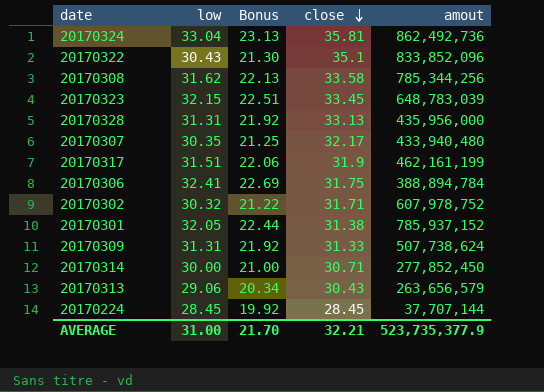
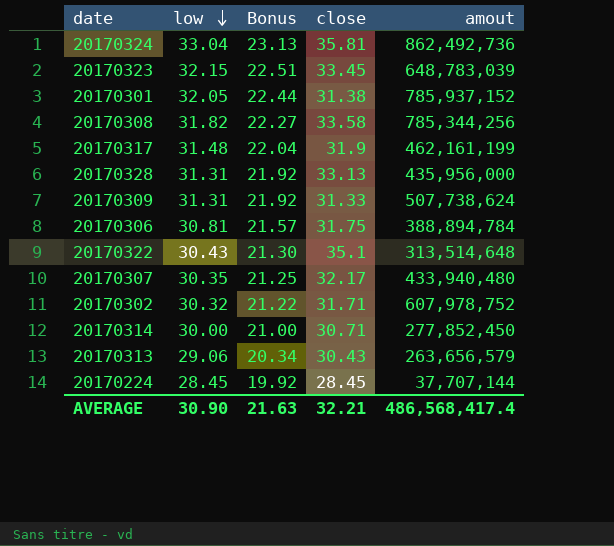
row order: close descending -> low descending
20170308 | low: 31.62 -> 31.82
20170308 | Bonus: 22.13 -> 22.27
20170317 | low: 31.51 -> 31.48
20170317 | Bonus: 22.06 -> 22.04
20170306 | low: 32.41 -> 30.81
20170306 | Bonus: 22.69 -> 21.57
20170322 | amout: 833,852,096 -> 313,514,648
AVERAGE | low: 31.00 -> 30.90
AVERAGE | Bonus: 21.70 -> 21.63
AVERAGE | amout: 523,735,377.9 -> 486,568,417.4

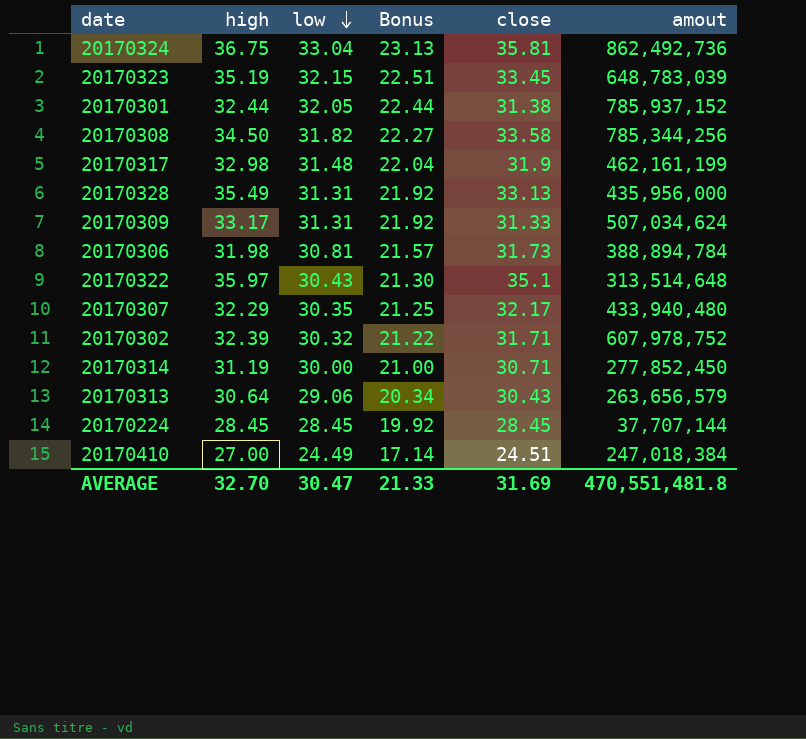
column high | position: none -> 2
20170309 | amout: 507,738,624 -> 507,034,624
20170306 | close: 31.75 -> 31.73
row 20170410: none -> 27.00 | 24.49 | 17.14 | 24.51 | 247,018,384
AVERAGE | low: 30.90 -> 30.47
AVERAGE | Bonus: 21.63 -> 21.33
AVERAGE | close: 32.21 -> 31.69
AVERAGE | amout: 486,568,417.4 -> 470,551,481.8

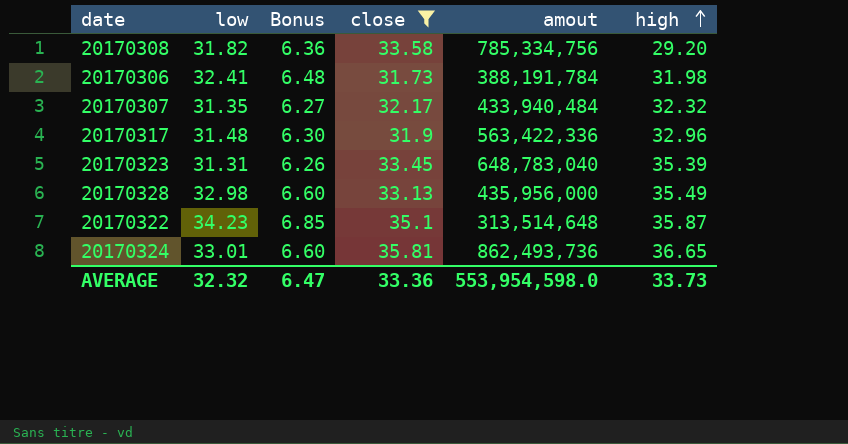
filter: none -> close >= 31.73
row order: low descending -> high ascending
column Bonus | formula: [low] * 0.7 -> [low] * 0.2
column high | position: 2 -> 6
20170308 | amout: 785,344,256 -> 785,334,756
20170308 | high: 34.50 -> 29.20
20170306 | low: 30.81 -> 32.41
20170306 | amout: 388,894,784 -> 388,191,784
20170307 | low: 30.35 -> 31.35
20170307 | amout: 433,940,480 -> 433,940,484
20170307 | high: 32.29 -> 32.32
20170317 | amout: 462,161,199 -> 563,422,336
20170317 | high: 32.98 -> 32.96
20170323 | low: 32.15 -> 31.31
20170323 | amout: 648,783,039 -> 648,783,040
20170323 | high: 35.19 -> 35.39
20170328 | low: 31.31 -> 32.98
20170322 | low: 30.43 -> 34.23
20170322 | high: 35.97 -> 35.87
20170324 | low: 33.04 -> 33.01
20170324 | amout: 862,492,736 -> 862,493,736
20170324 | high: 36.75 -> 36.65
AVERAGE | low: 30.47 -> 32.32
AVERAGE | Bonus: 21.33 -> 6.47
AVERAGE | close: 31.69 -> 33.36
AVERAGE | amout: 470,551,481.8 -> 553,954,598.0
AVERAGE | high: 32.70 -> 33.73

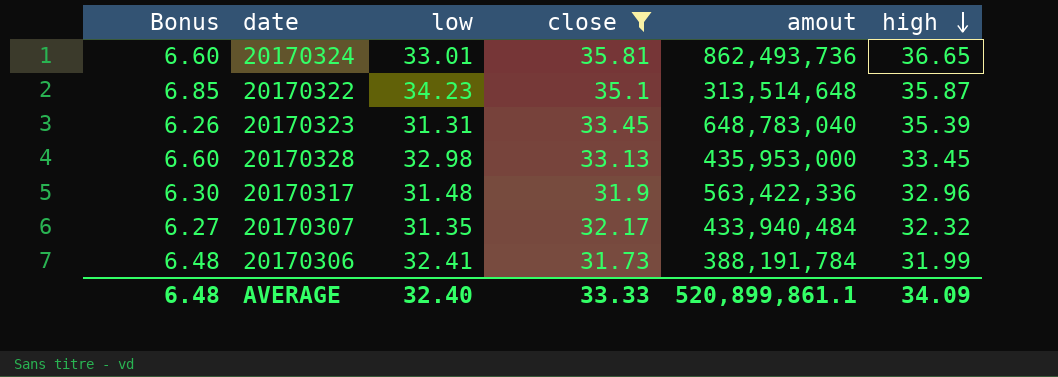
row order: high ascending -> high descending
column Bonus | position: 3 -> 1
row 20170308: 31.82 | 6.36 | 33.58 | 785,334,756 | 29.20 -> none
20170328 | amout: 435,956,000 -> 435,953,000
20170328 | high: 35.49 -> 33.45
20170306 | high: 31.98 -> 31.99
AVERAGE | Bonus: 6.47 -> 6.48
AVERAGE | low: 32.32 -> 32.40
AVERAGE | close: 33.36 -> 33.33
AVERAGE | amout: 553,954,598.0 -> 520,899,861.1
AVERAGE | high: 33.73 -> 34.09

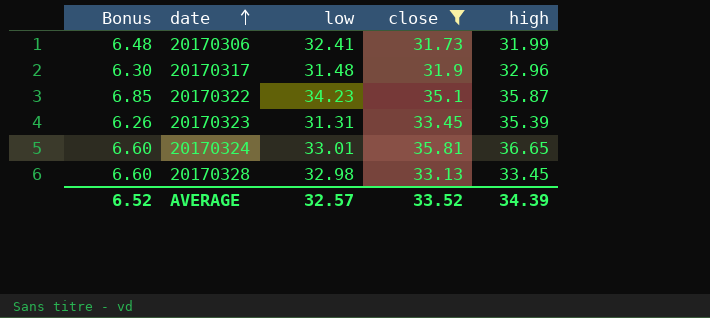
row order: high descending -> date ascending
column amout | position: 5 -> none
row 20170307: 6.27 | 31.35 | 32.17 | 433,940,484 | 32.32 -> none
AVERAGE | Bonus: 6.48 -> 6.52
AVERAGE | low: 32.40 -> 32.57
AVERAGE | close: 33.33 -> 33.52
AVERAGE | high: 34.09 -> 34.39

